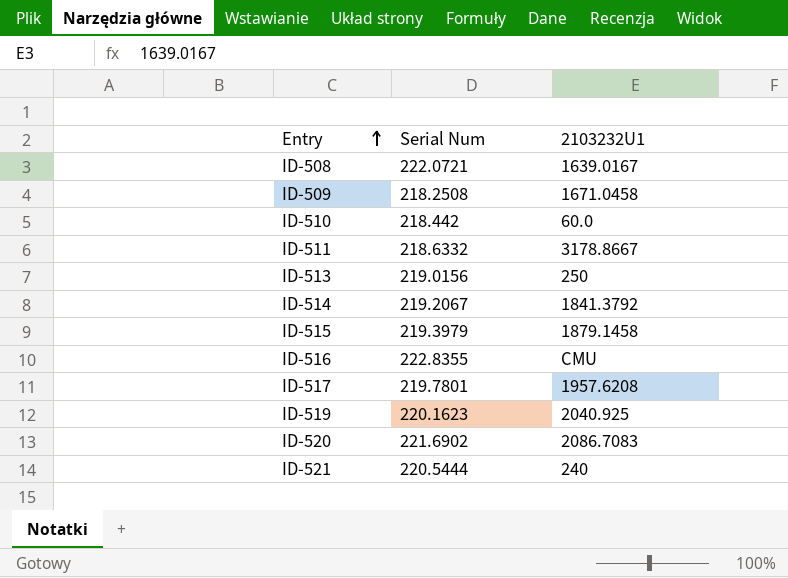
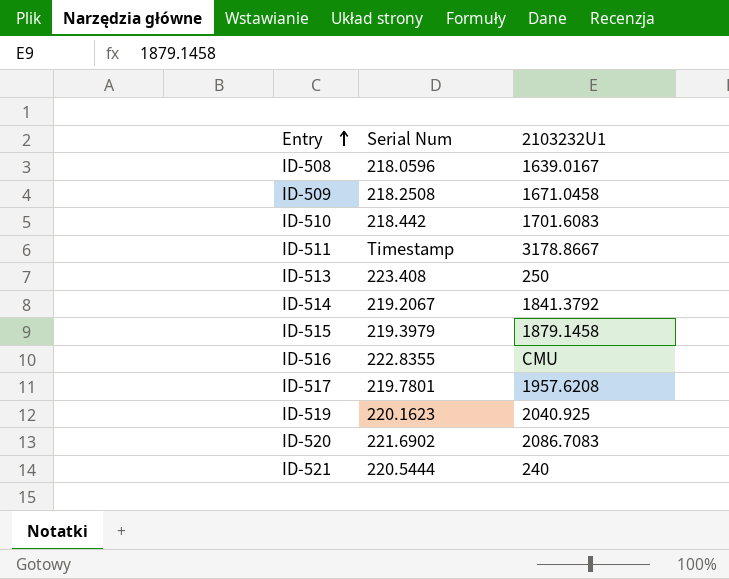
ID-508 | Serial Num: 222.0721 -> 218.0596
ID-510 | 2103232U1: 60.0 -> 1701.6083
ID-511 | Serial Num: 218.6332 -> Timestamp
ID-513 | Serial Num: 219.0156 -> 223.408

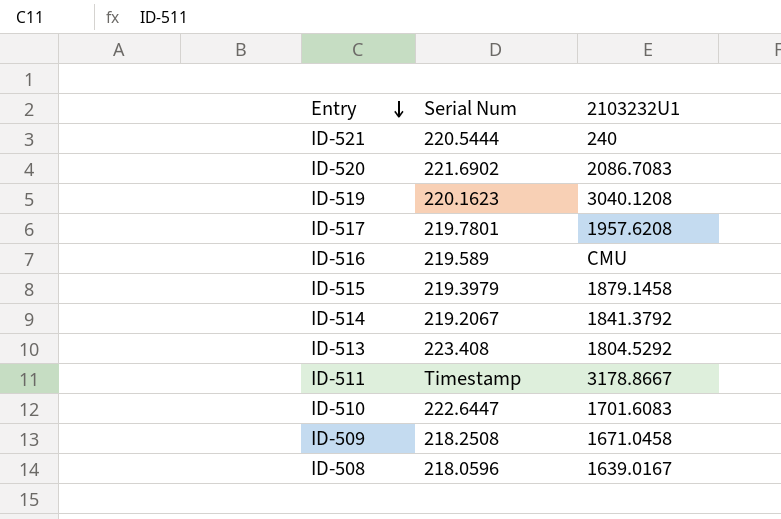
row order: Entry ascending -> Entry descending
ID-519 | 2103232U1: 2040.925 -> 3040.1208
ID-516 | Serial Num: 222.8355 -> 219.589
ID-513 | 2103232U1: 250 -> 1804.5292
ID-510 | Serial Num: 218.442 -> 222.6447

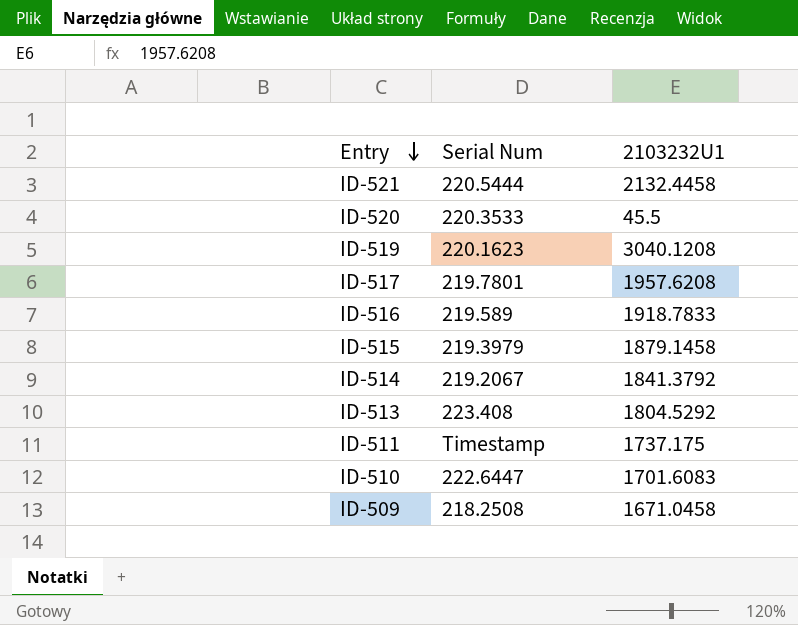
row ID-508: 218.0596 | 1639.0167 -> none
ID-521 | 2103232U1: 240 -> 2132.4458
ID-520 | Serial Num: 221.6902 -> 220.3533
ID-520 | 2103232U1: 2086.7083 -> 45.5
ID-516 | 2103232U1: CMU -> 1918.7833
ID-511 | 2103232U1: 3178.8667 -> 1737.175

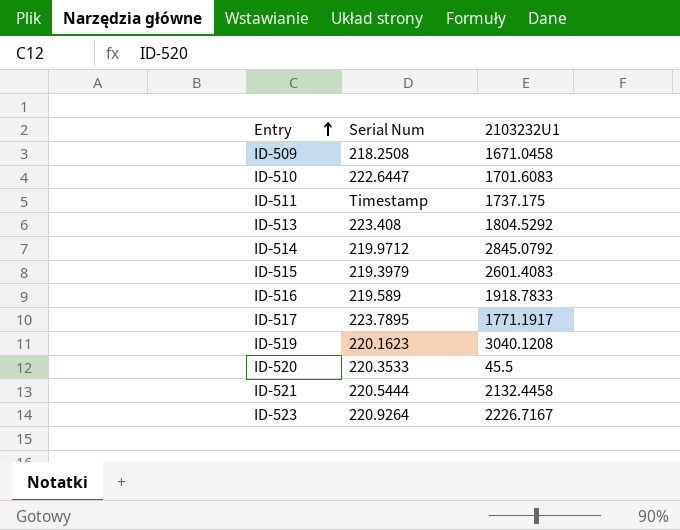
row order: Entry descending -> Entry ascending
ID-514 | Serial Num: 219.2067 -> 219.9712
ID-514 | 2103232U1: 1841.3792 -> 2845.0792
ID-515 | 2103232U1: 1879.1458 -> 2601.4083
ID-517 | Serial Num: 219.7801 -> 223.7895
ID-517 | 2103232U1: 1957.6208 -> 1771.1917
row ID-523: none -> 220.9264 | 2226.7167

